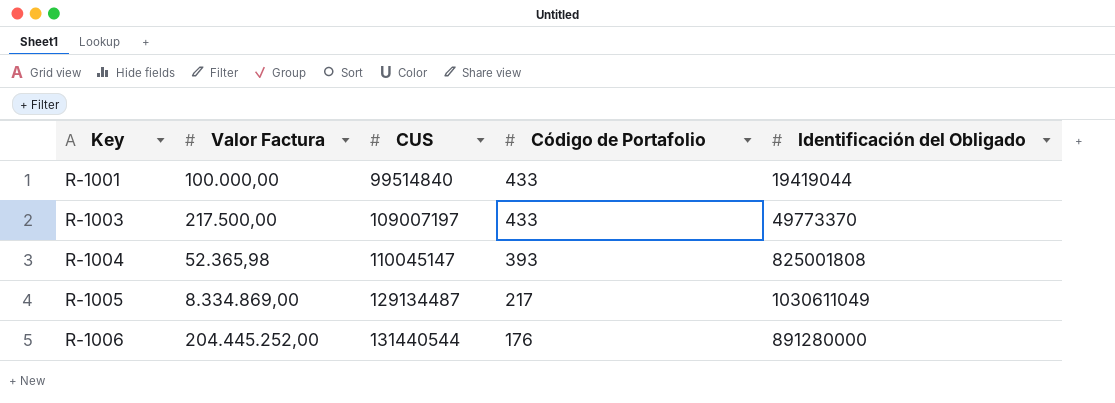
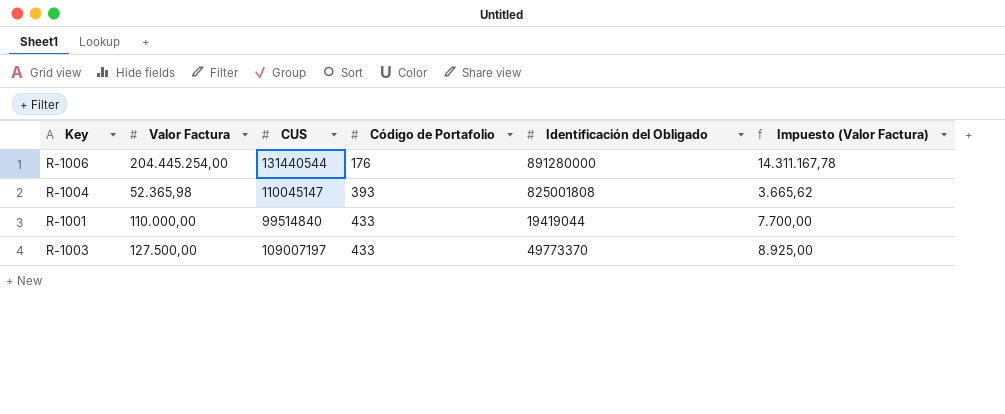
row order: Key ascending -> Código de Portafolio ascending
column Impuesto (Valor Factura) | formula: none -> [Valor Factura] * 0,07
row R-1005: 8.334.869,00 | 129134487 | 217 | 1030611049 -> none
R-1006 | Valor Factura: 204.445.252,00 -> 204.445.254,00
R-1001 | Valor Factura: 100.000,00 -> 110.000,00
R-1003 | Valor Factura: 217.500,00 -> 127.500,00

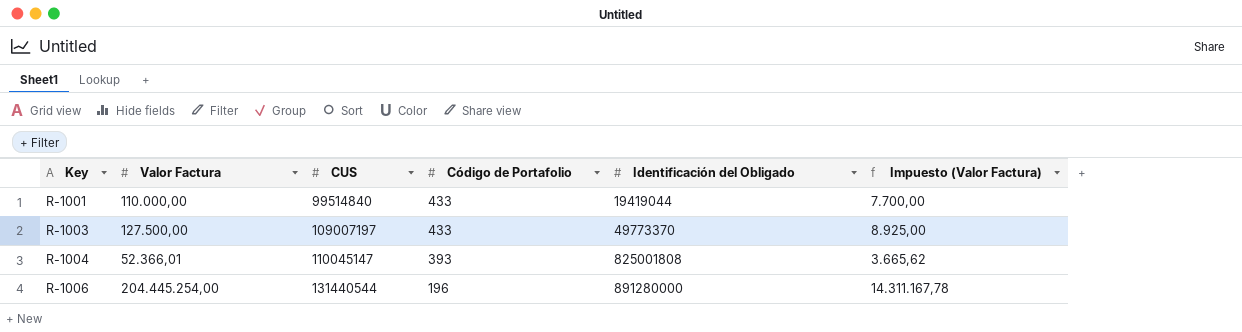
row order: Código de Portafolio ascending -> Key ascending
R-1004 | Valor Factura: 52.365,98 -> 52.366,01
R-1006 | Código de Portafolio: 176 -> 196

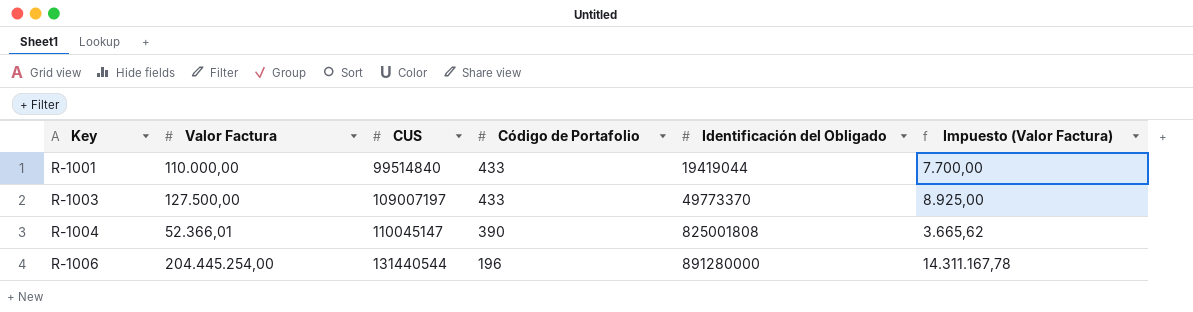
R-1004 | Código de Portafolio: 393 -> 390

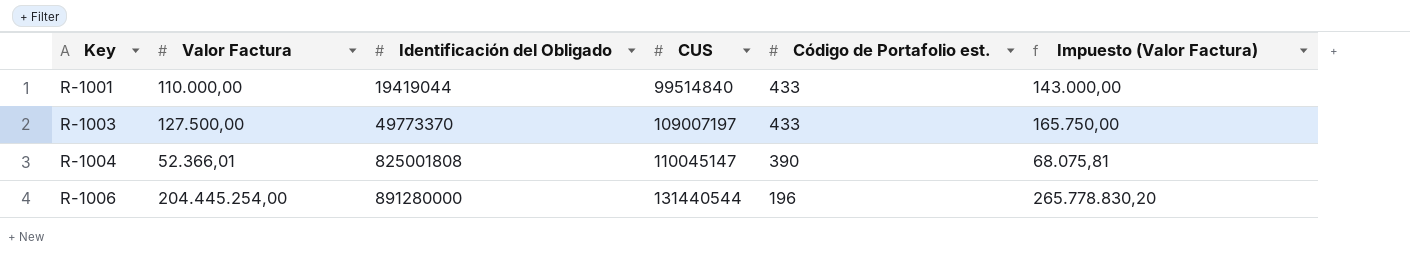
column Identificación del Obligado | position: 5 -> 3
column name: Código de Portafolio -> Código de Portafolio est.
column Impuesto (Valor Factura) | formula: [Valor Factura] * 0,07 -> [Valor Factura] * 1,3

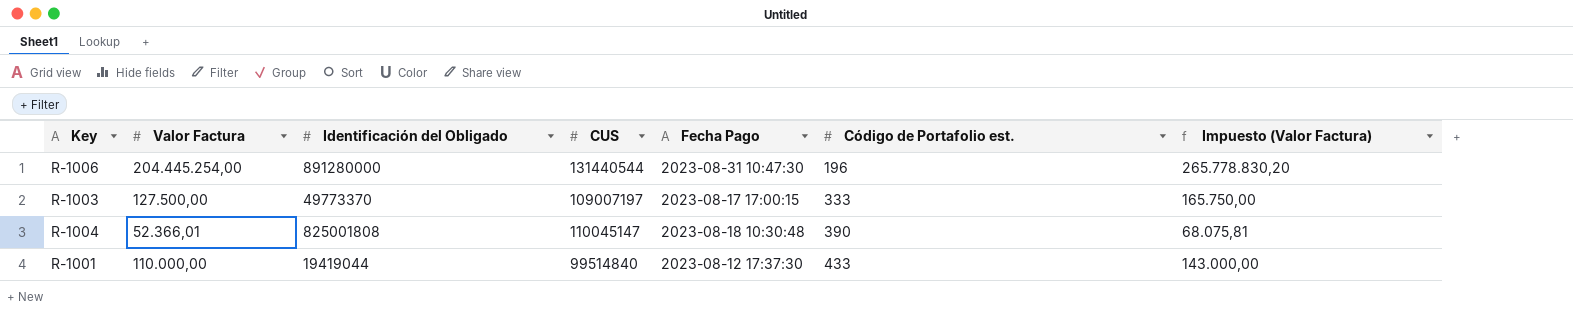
row order: Key ascending -> Código de Portafolio est. ascending
column Fecha Pago | position: none -> 5
R-1003 | Código de Portafolio est.: 433 -> 333

